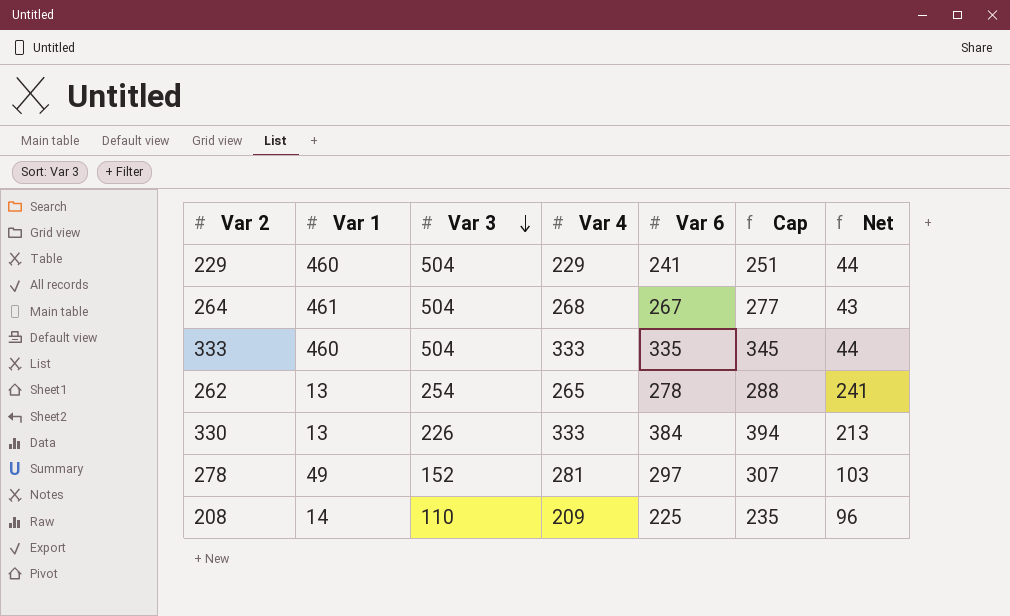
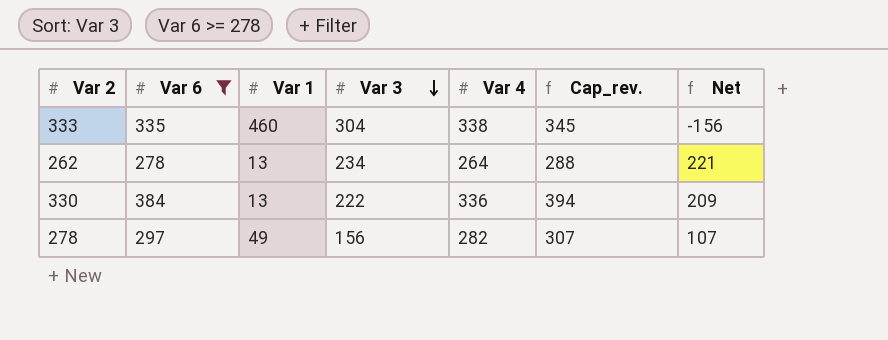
filter: none -> Var 6 >= 278
column Var 6 | position: 5 -> 2
column name: Cap -> Cap_rev.
333 | Var 3: 504 -> 304
333 | Var 4: 333 -> 338
333 | Net: 44 -> -156
262 | Var 3: 254 -> 234
262 | Var 4: 265 -> 264
262 | Net: 241 -> 221
330 | Var 3: 226 -> 222
330 | Var 4: 333 -> 336
330 | Net: 213 -> 209
278 | Var 3: 152 -> 156
278 | Var 4: 281 -> 282
278 | Net: 103 -> 107

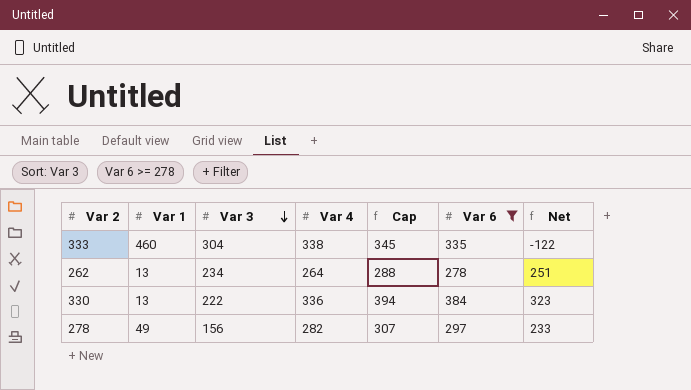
column name: Cap_rev. -> Cap
column Var 6 | position: 2 -> 6
column Net | formula: [Var 3] - [Var 1] -> [Var 4] - [Var 1]

